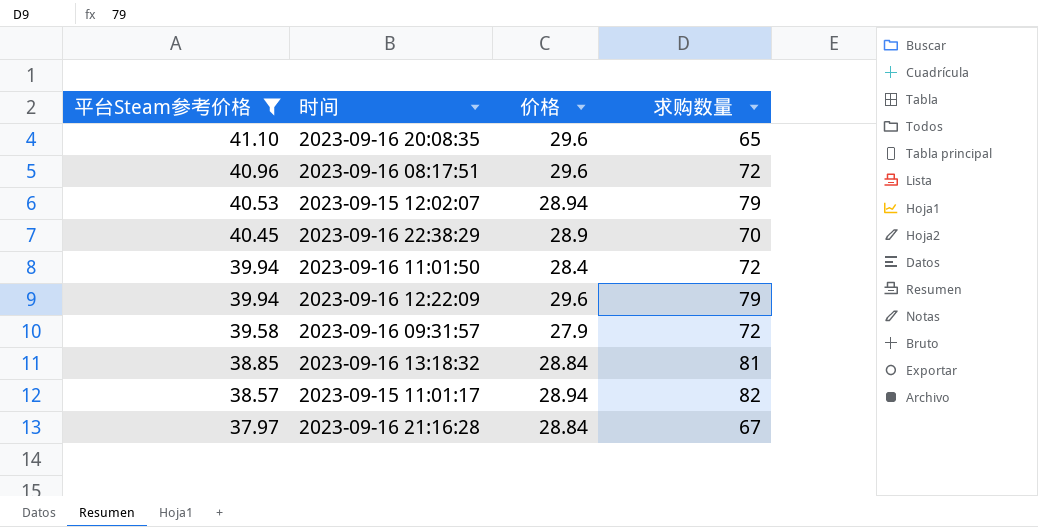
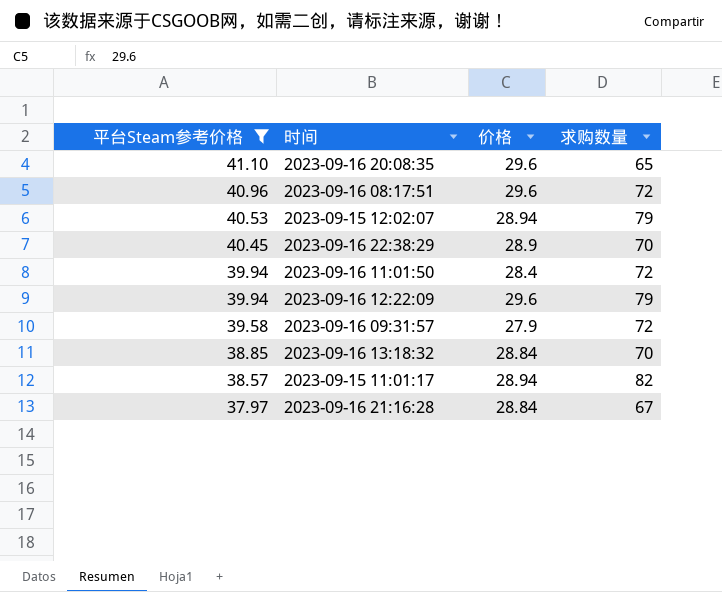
2023-09-16 13:18:32 | 求购数量: 81 -> 70

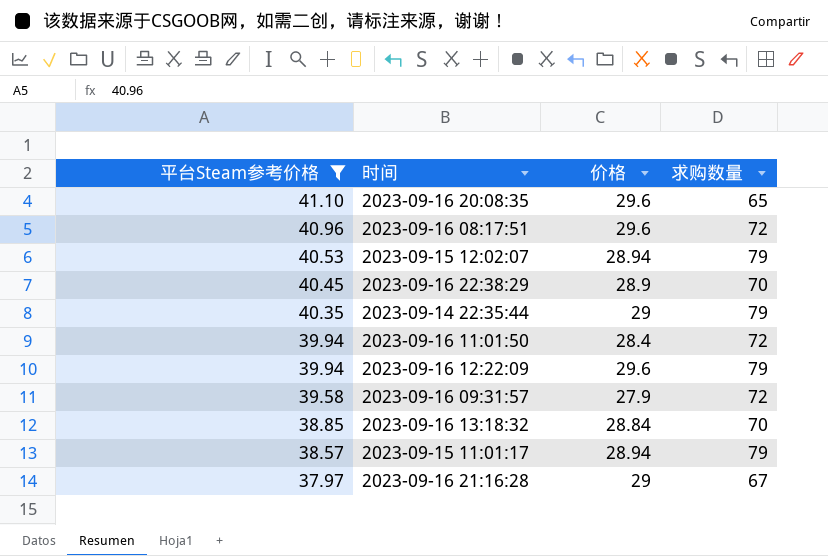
row 2023-09-14 22:35:44: none -> 40.35 | 29 | 79
2023-09-15 11:01:17 | 求购数量: 82 -> 79
2023-09-16 21:16:28 | 价格: 28.84 -> 29

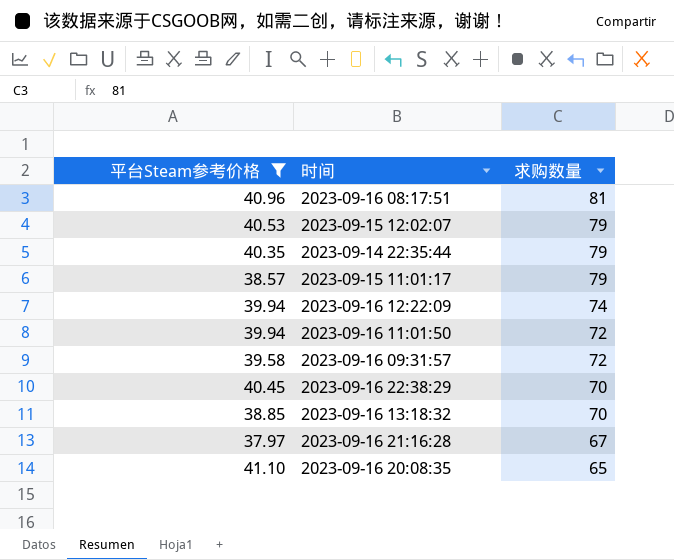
row order: 平台Steam参考价格 descending -> 求购数量 descending
column 价格 | position: 3 -> none
2023-09-16 08:17:51 | 求购数量: 72 -> 81
2023-09-16 12:22:09 | 求购数量: 79 -> 74

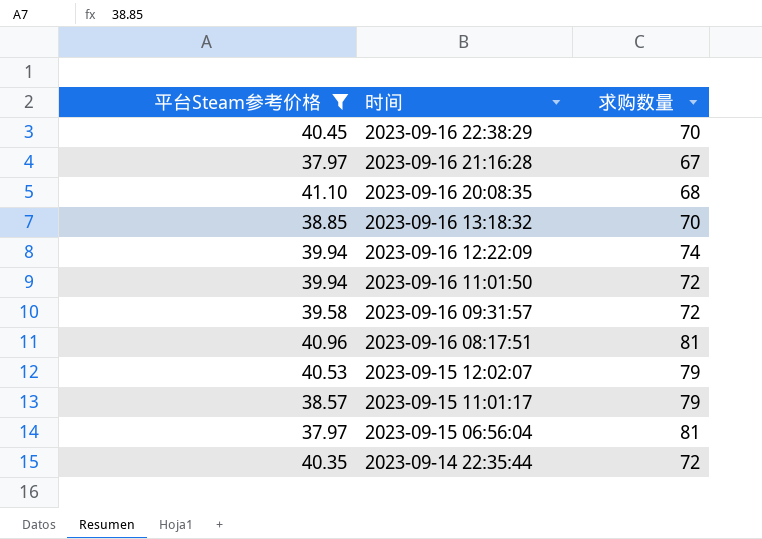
row order: 求购数量 descending -> 时间 descending
2023-09-16 20:08:35 | 求购数量: 65 -> 68
row 2023-09-15 06:56:04: none -> 37.97 | 81
2023-09-14 22:35:44 | 求购数量: 79 -> 72

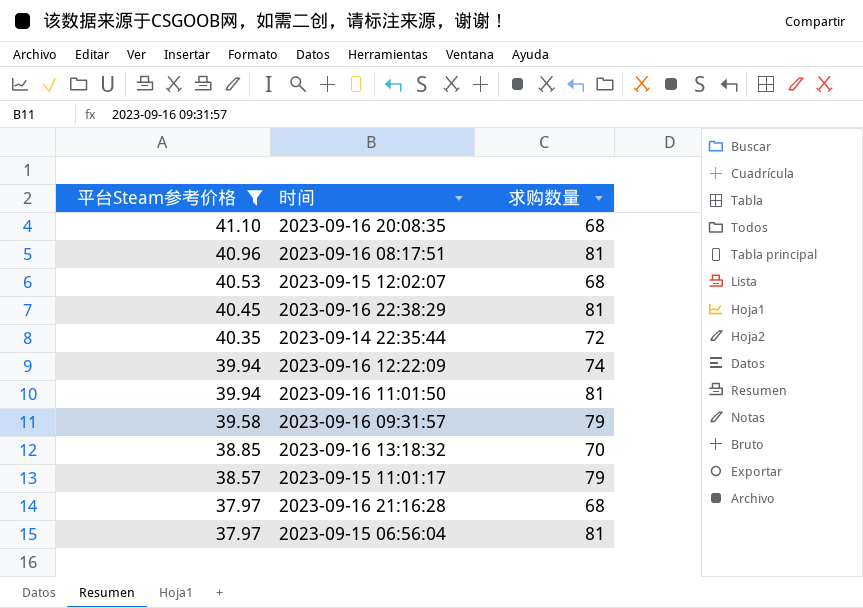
row order: 时间 descending -> 平台Steam参考价格 descending
2023-09-15 12:02:07 | 求购数量: 79 -> 68
2023-09-16 22:38:29 | 求购数量: 70 -> 81
2023-09-16 11:01:50 | 求购数量: 72 -> 81
2023-09-16 09:31:57 | 求购数量: 72 -> 79
2023-09-16 21:16:28 | 求购数量: 67 -> 68

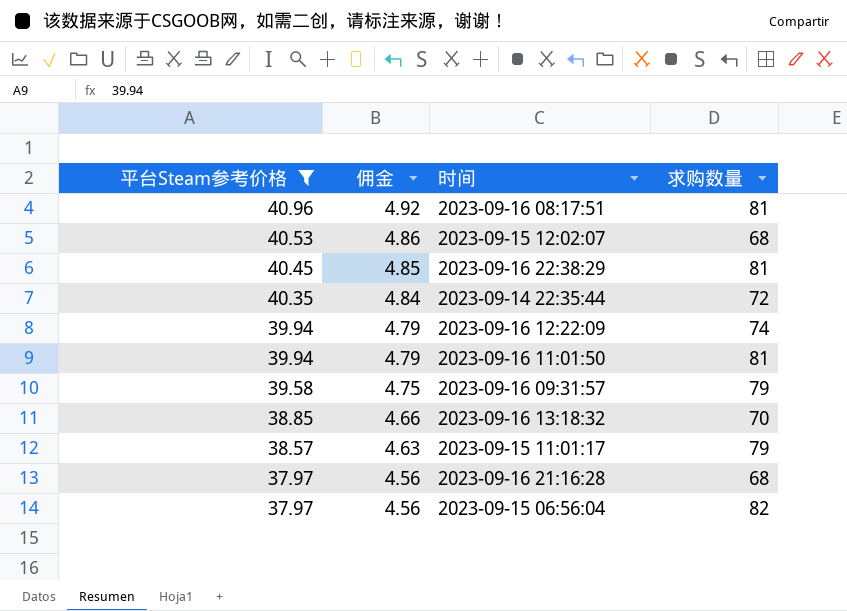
column 佣金 | formula: none -> [平台Steam参考价格] * 0.12
row 2023-09-16 20:08:35: 41.10 | 68 -> none
2023-09-15 06:56:04 | 求购数量: 81 -> 82

